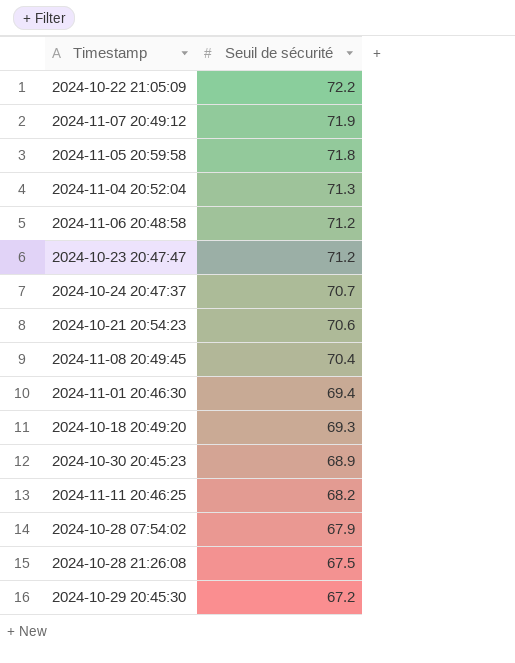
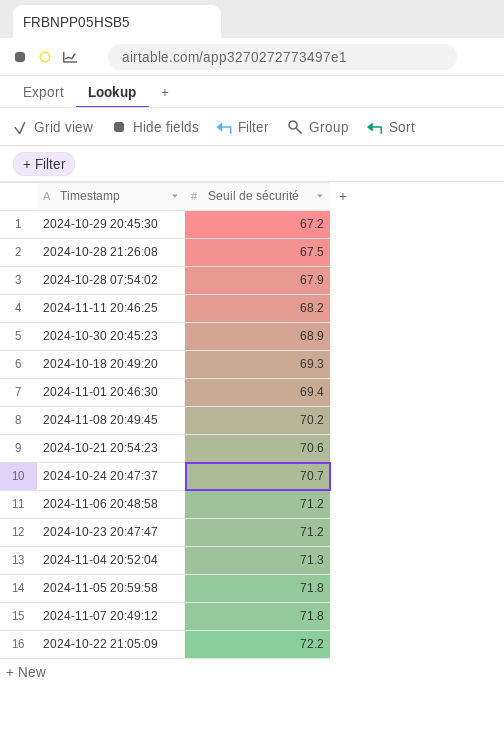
row order: Seuil de sécurité descending -> Seuil de sécurité ascending
2024-11-08 20:49:45 | Seuil de sécurité: 70.4 -> 70.2
2024-11-07 20:49:12 | Seuil de sécurité: 71.9 -> 71.8

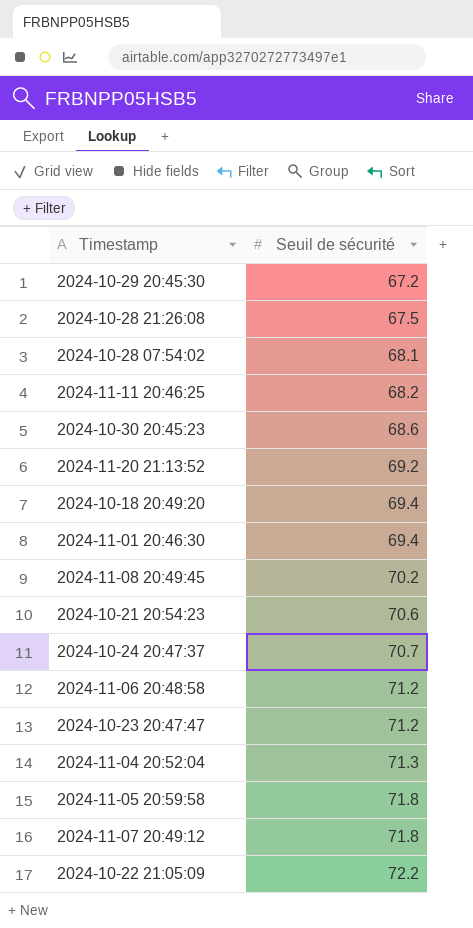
2024-10-28 07:54:02 | Seuil de sécurité: 67.9 -> 68.1
2024-10-30 20:45:23 | Seuil de sécurité: 68.9 -> 68.6
row 2024-11-20 21:13:52: none -> 69.2
2024-10-18 20:49:20 | Seuil de sécurité: 69.3 -> 69.4

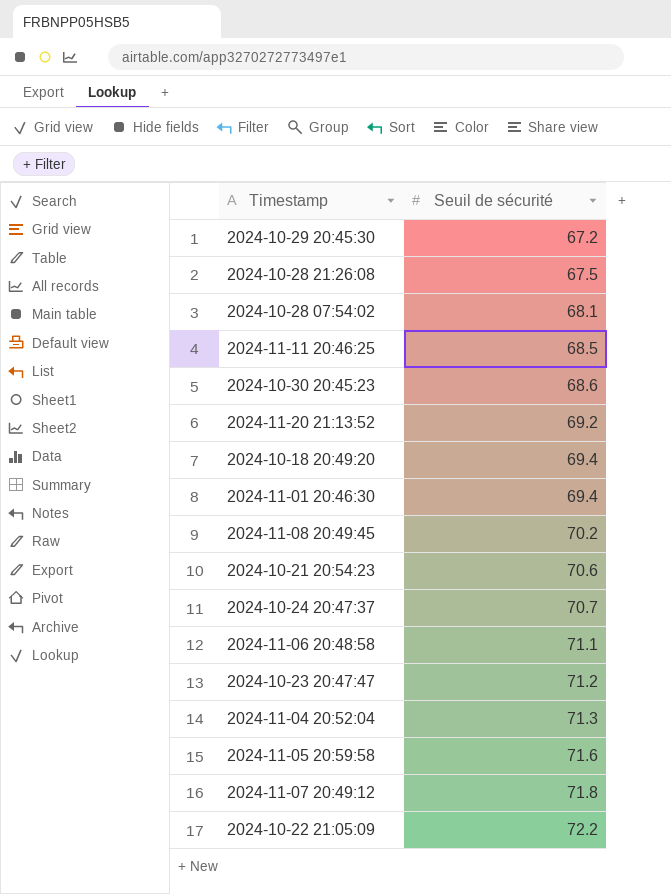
2024-11-11 20:46:25 | Seuil de sécurité: 68.2 -> 68.5
2024-11-06 20:48:58 | Seuil de sécurité: 71.2 -> 71.1
2024-11-05 20:59:58 | Seuil de sécurité: 71.8 -> 71.6

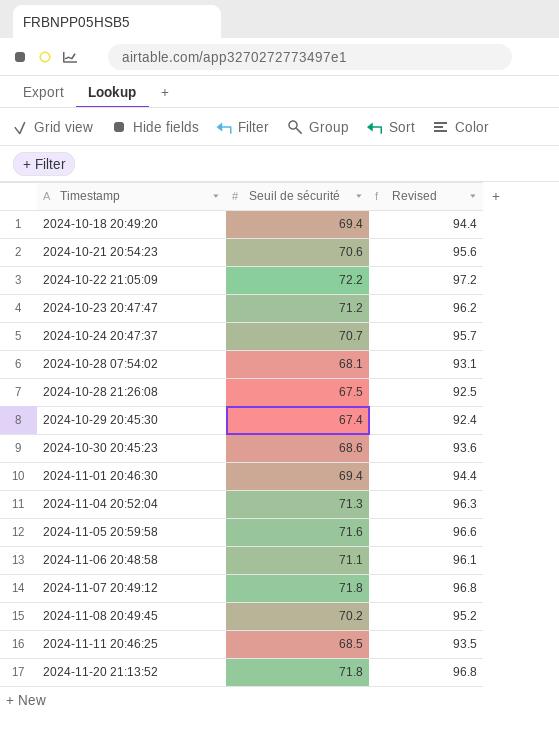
row order: Seuil de sécurité ascending -> Timestamp ascending
column Revised | formula: none -> [Seuil de sécurité] + 25
2024-10-29 20:45:30 | Seuil de sécurité: 67.2 -> 67.4
2024-11-20 21:13:52 | Seuil de sécurité: 69.2 -> 71.8

